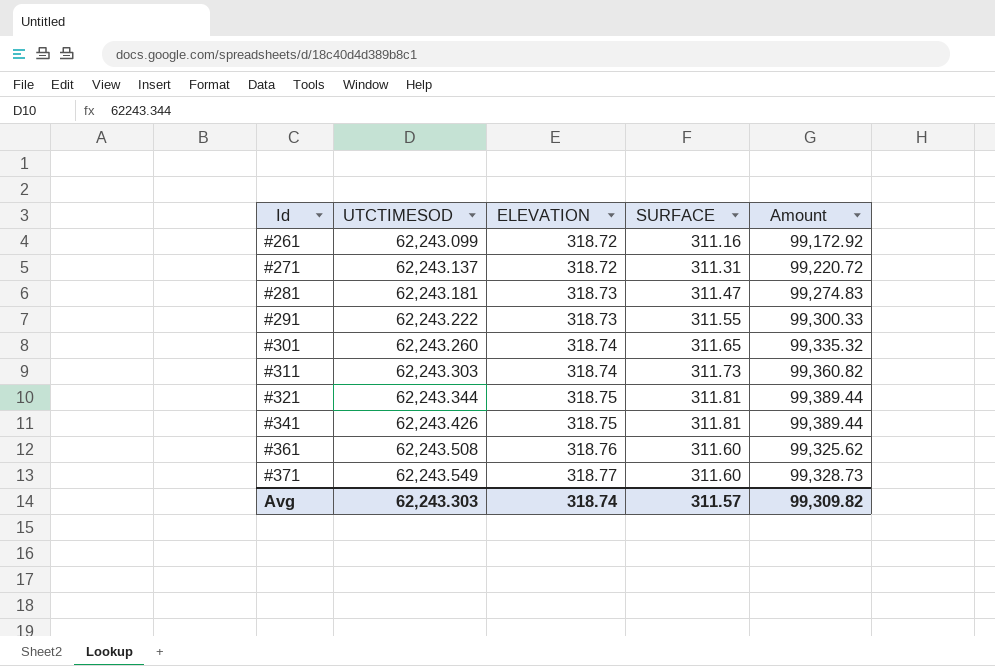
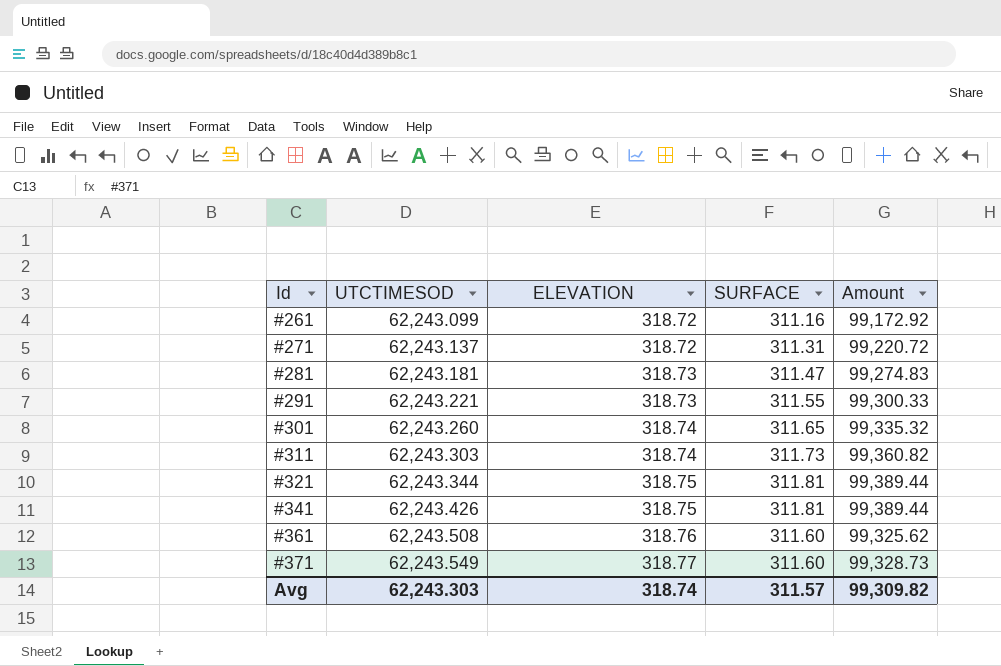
#291 | UTCTIMESOD: 62,243.222 -> 62,243.221

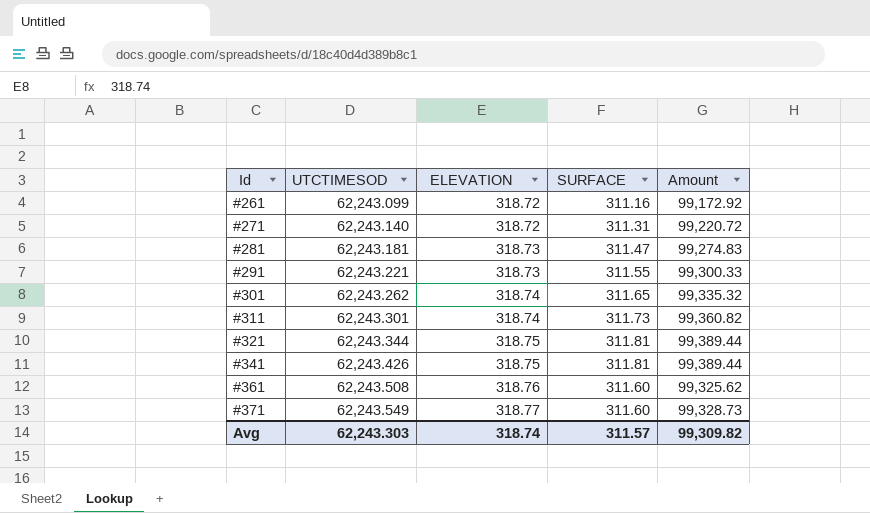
#271 | UTCTIMESOD: 62,243.137 -> 62,243.140
#301 | UTCTIMESOD: 62,243.260 -> 62,243.262
#311 | UTCTIMESOD: 62,243.303 -> 62,243.301

